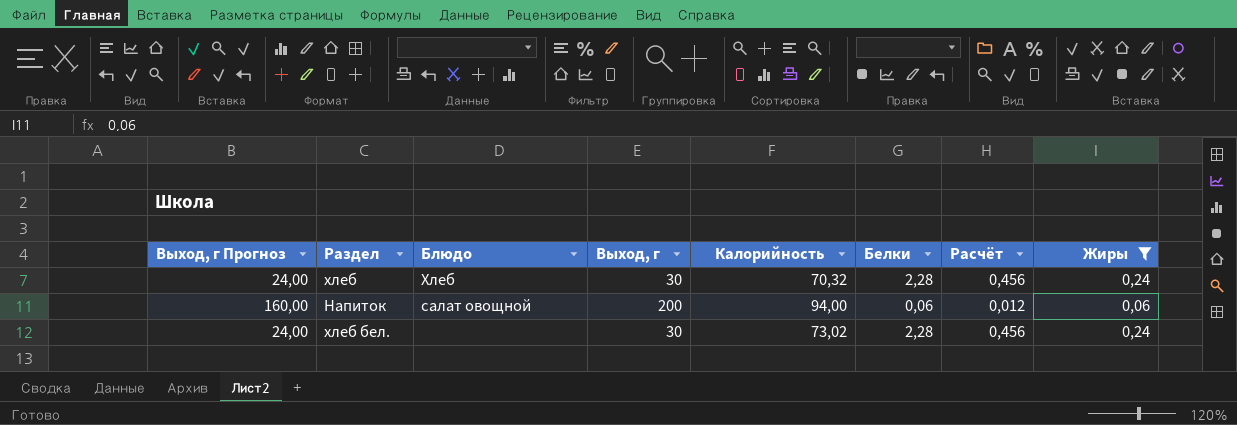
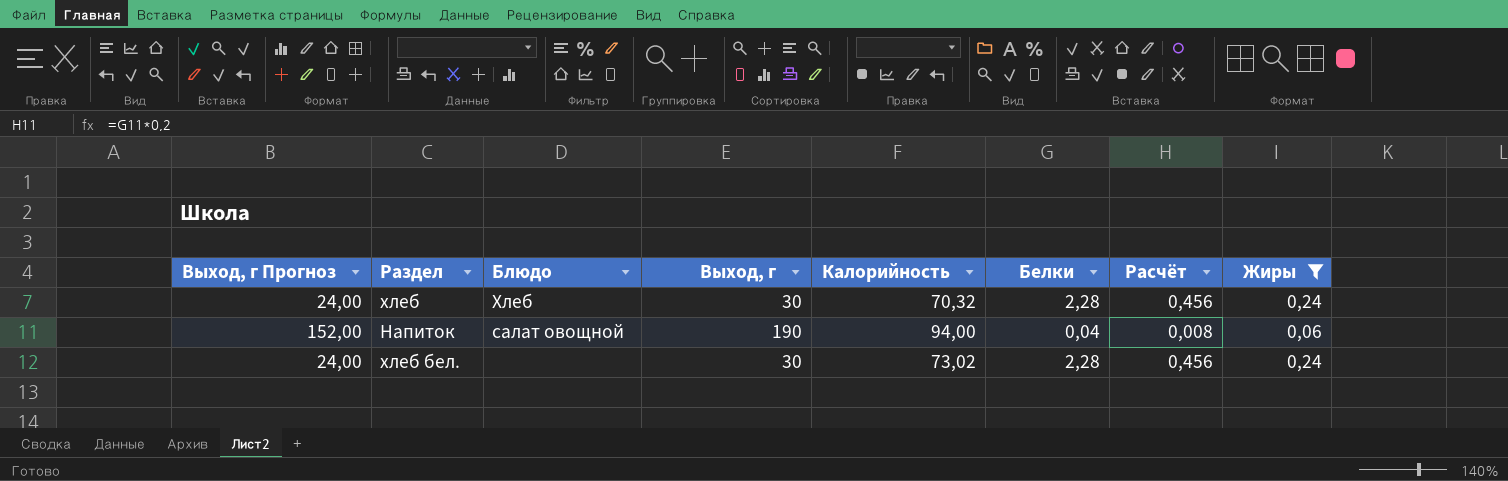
Напиток | Выход, г Прогноз: 160,00 -> 152,00
Напиток | Выход, г: 200 -> 190
Напиток | Белки: 0,06 -> 0,04
Напиток | Расчёт: 0,012 -> 0,008

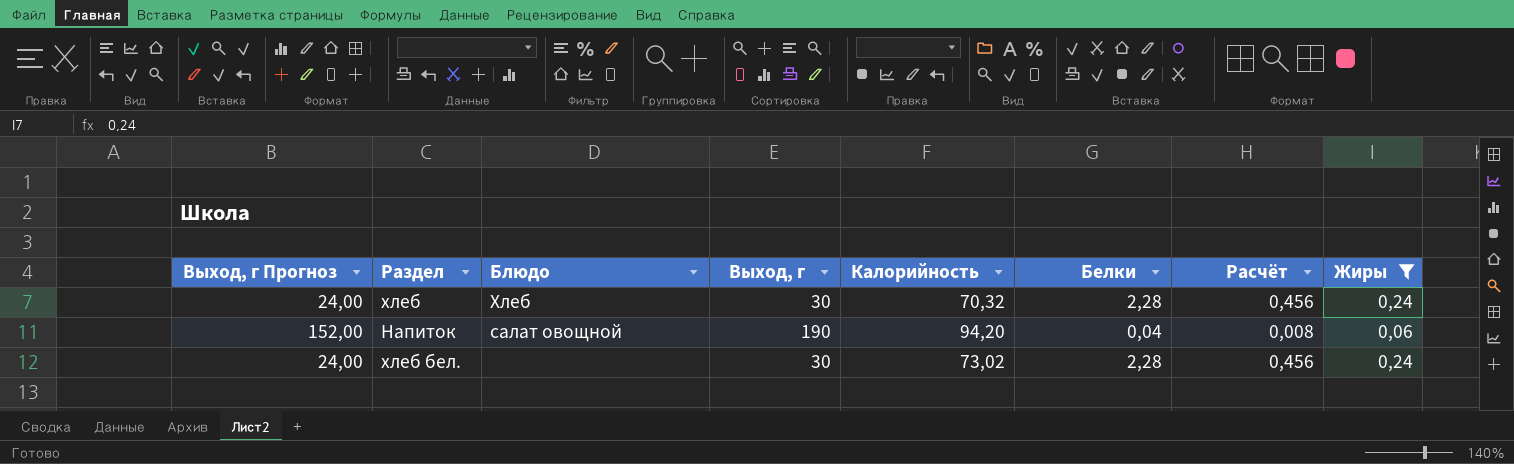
Напиток | Калорийность: 94,00 -> 94,20

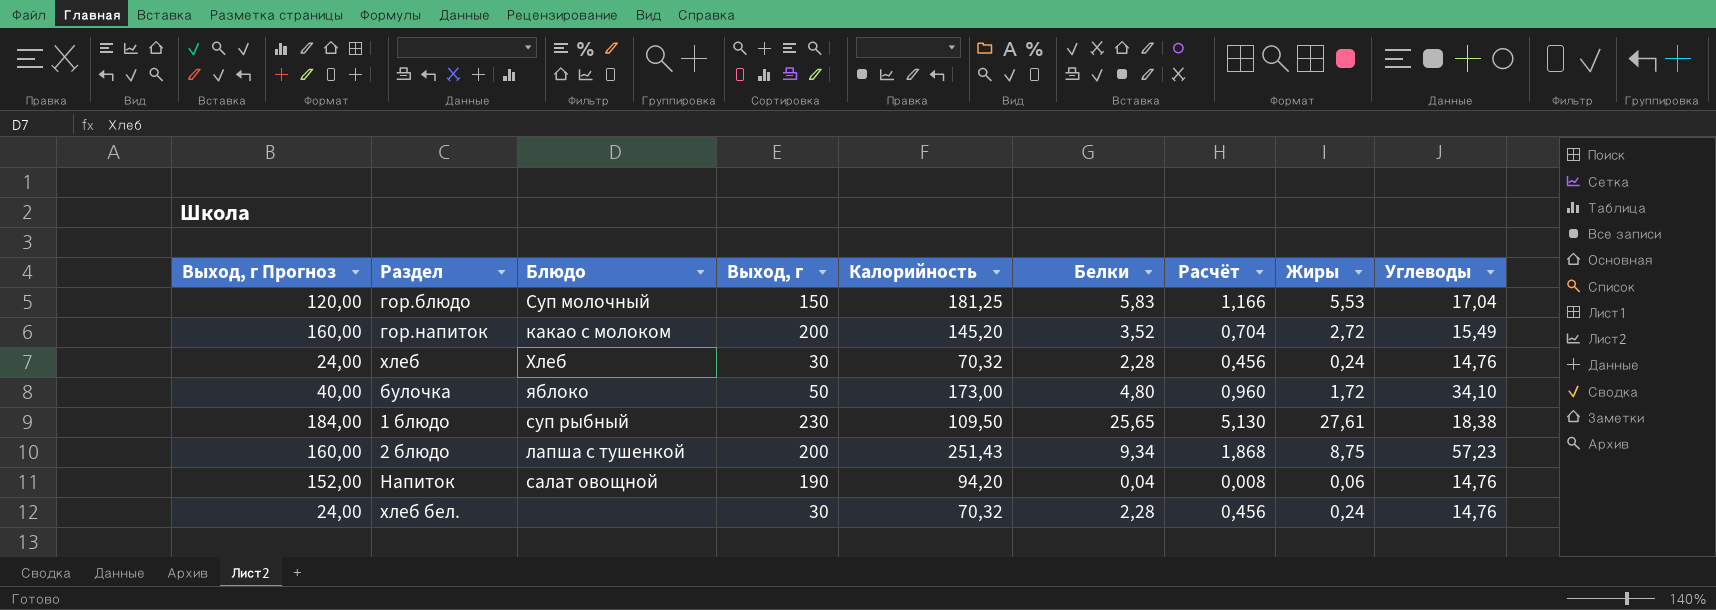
filter: Жиры <= 0,24 -> none
column Углеводы | position: none -> 9
хлеб бел. | Калорийность: 73,02 -> 70,32

